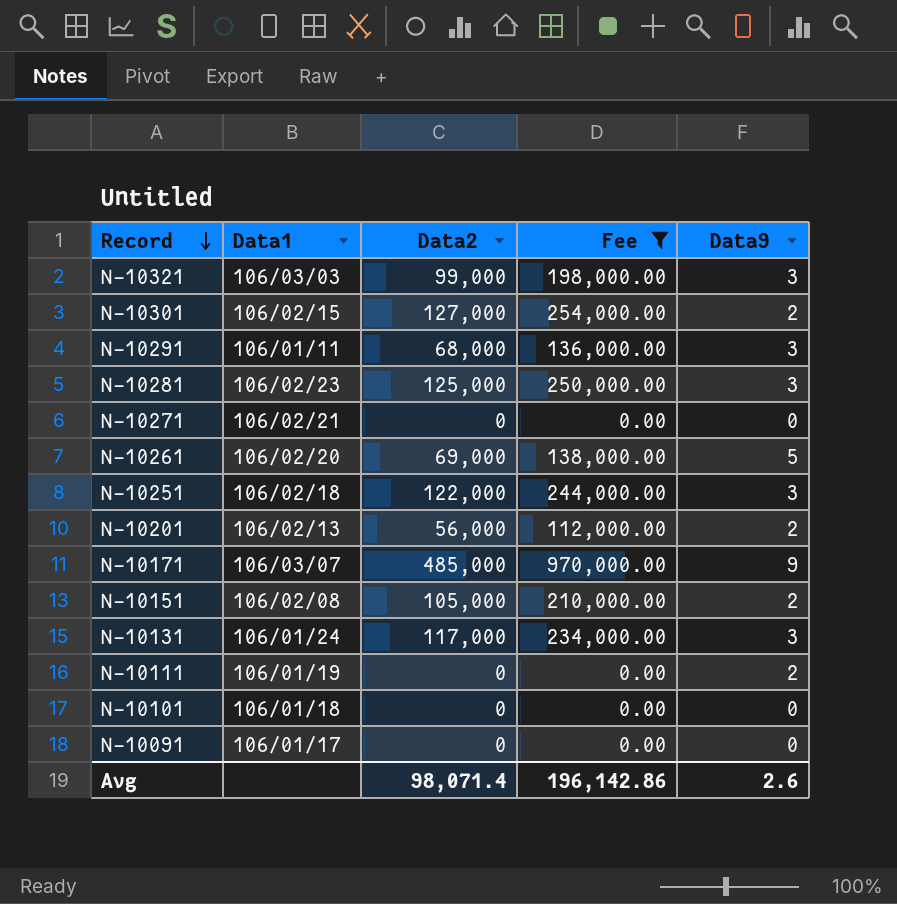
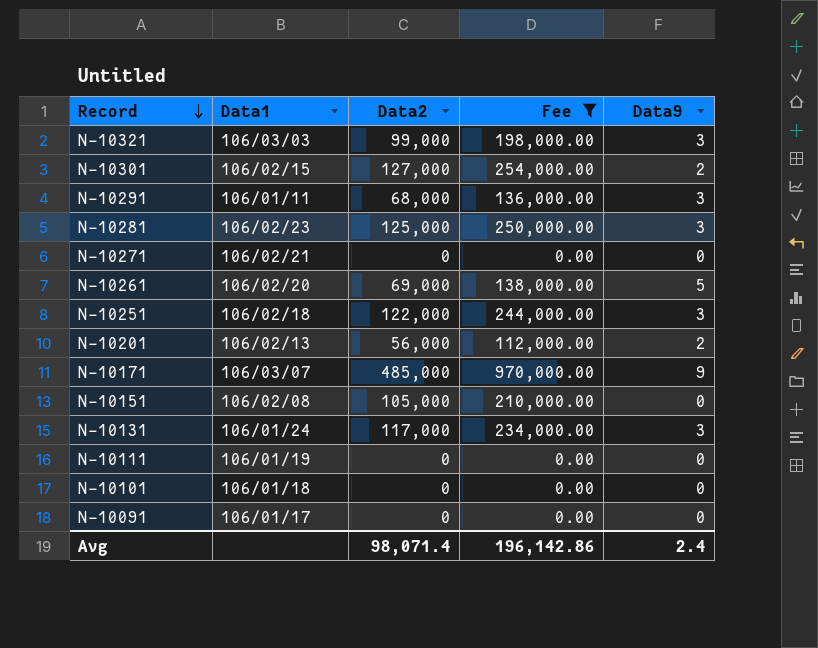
N-10151 | Data9: 2 -> 0
N-10111 | Data9: 2 -> 0
Avg | Data9: 2.6 -> 2.4

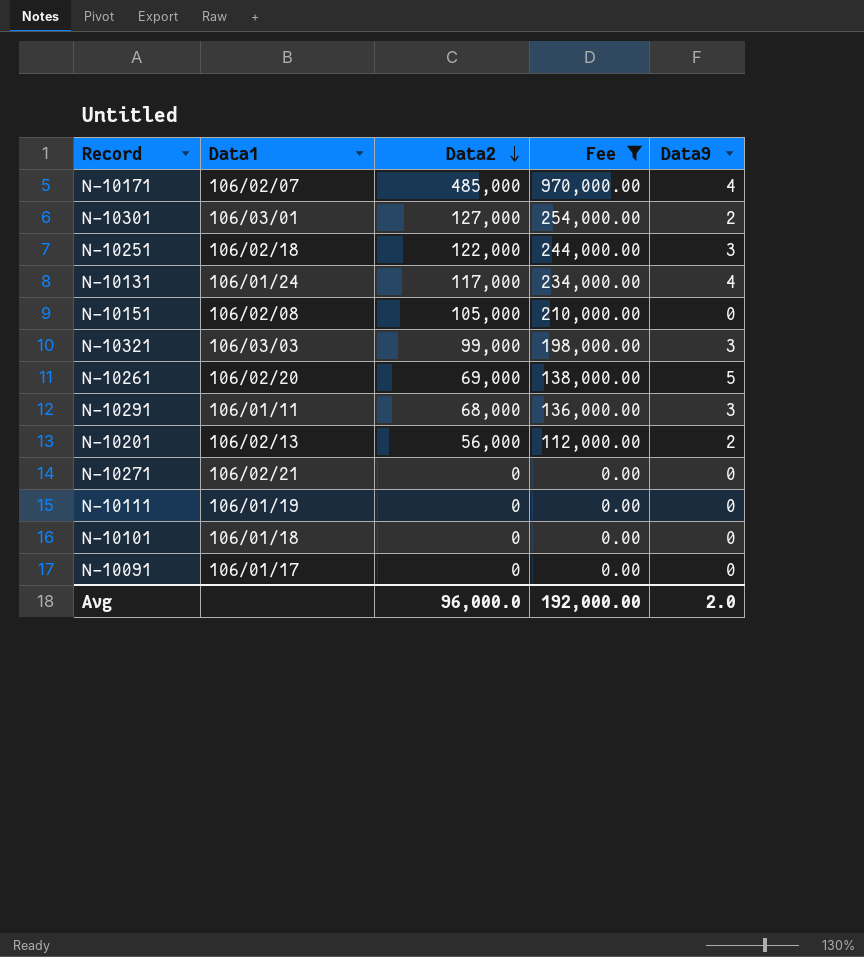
row order: Record descending -> Data2 descending
row N-10281: 106/02/23 | 125,000 | 250,000.00 | 3 -> none
N-10171 | Data1: 106/03/07 -> 106/02/07
N-10171 | Data9: 9 -> 4
N-10301 | Data1: 106/02/15 -> 106/03/01
N-10131 | Data9: 3 -> 4
Avg | Data2: 98,071.4 -> 96,000.0
Avg | Fee: 196,142.86 -> 192,000.00
Avg | Data9: 2.4 -> 2.0

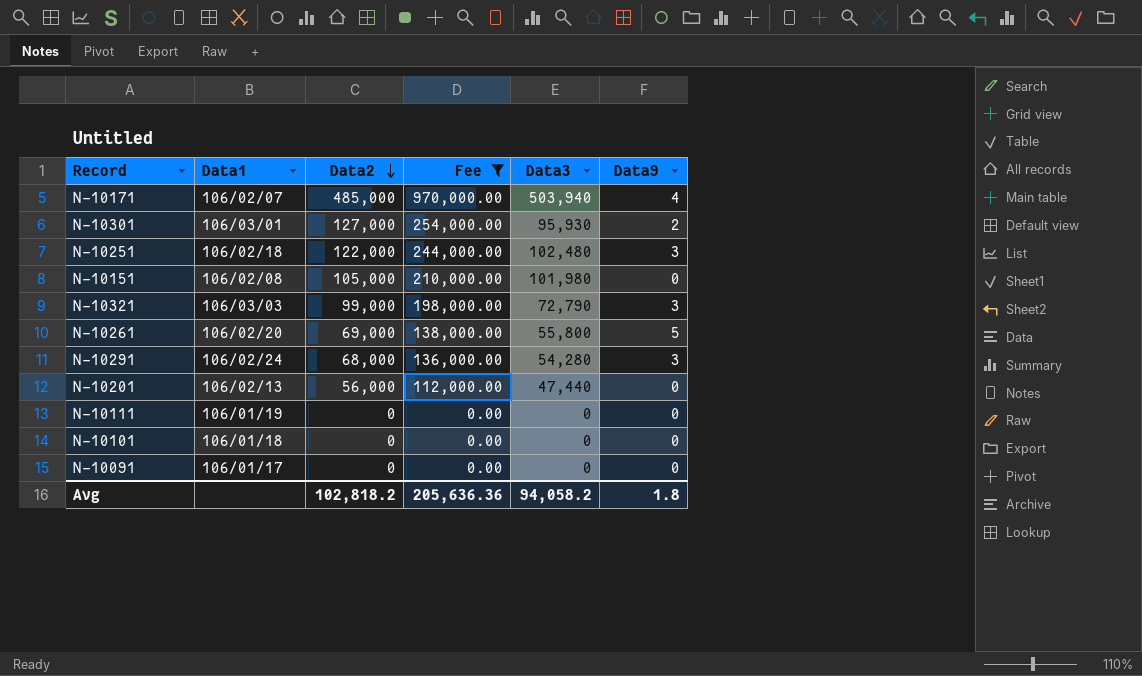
column Data3 | position: none -> 5
row N-10131: 106/01/24 | 117,000 | 234,000.00 | 4 -> none
row N-10271: 106/02/21 | 0 | 0.00 | 0 -> none
N-10291 | Data1: 106/01/11 -> 106/02/24
N-10201 | Data9: 2 -> 0
Avg | Data2: 96,000.0 -> 102,818.2
Avg | Fee: 192,000.00 -> 205,636.36
Avg | Data9: 2.0 -> 1.8

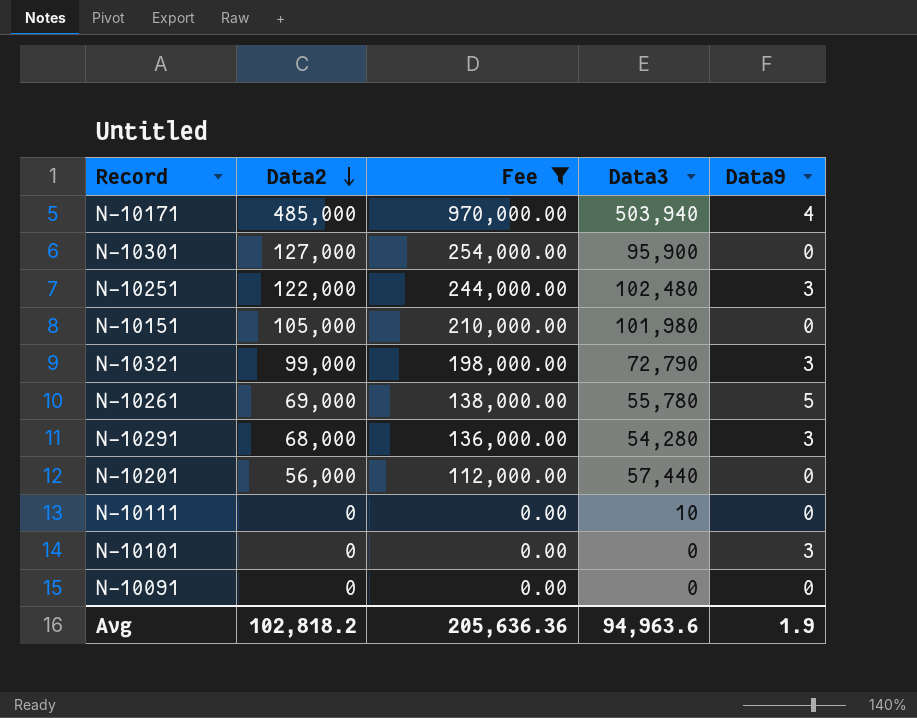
column Data1 | position: 2 -> none
N-10301 | Data3: 95,930 -> 95,900
N-10301 | Data9: 2 -> 0
N-10261 | Data3: 55,800 -> 55,780
N-10201 | Data3: 47,440 -> 57,440
N-10111 | Data3: 0 -> 10
N-10101 | Data9: 0 -> 3
Avg | Data3: 94,058.2 -> 94,963.6
Avg | Data9: 1.8 -> 1.9

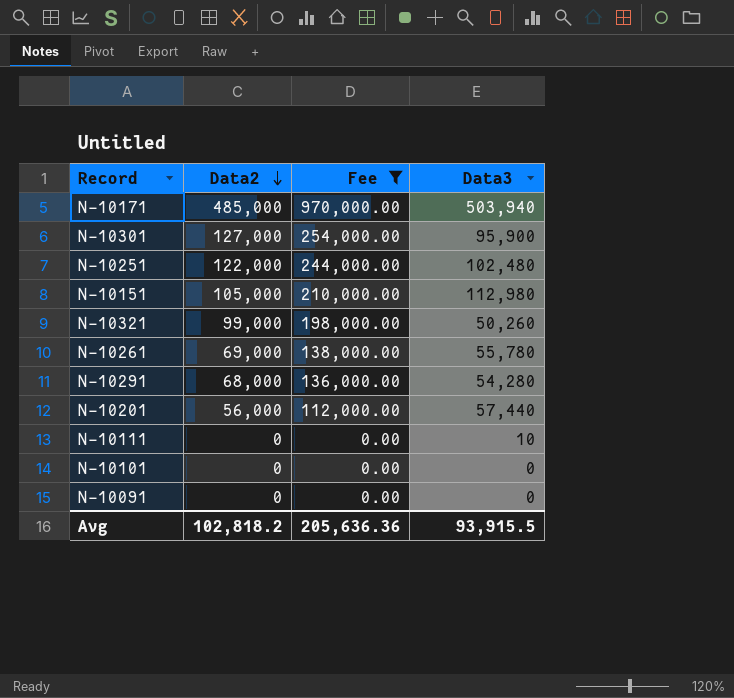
column Data9 | position: 5 -> none
N-10151 | Data3: 101,980 -> 112,980
N-10321 | Data3: 72,790 -> 50,260
Avg | Data3: 94,963.6 -> 93,915.5

